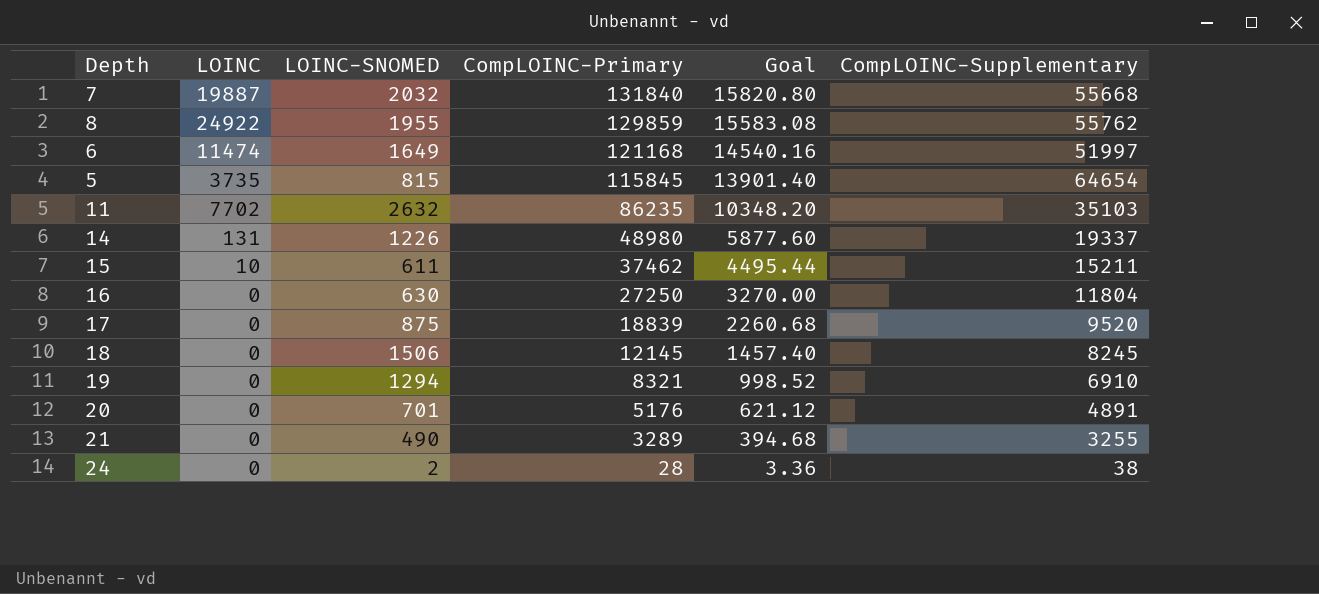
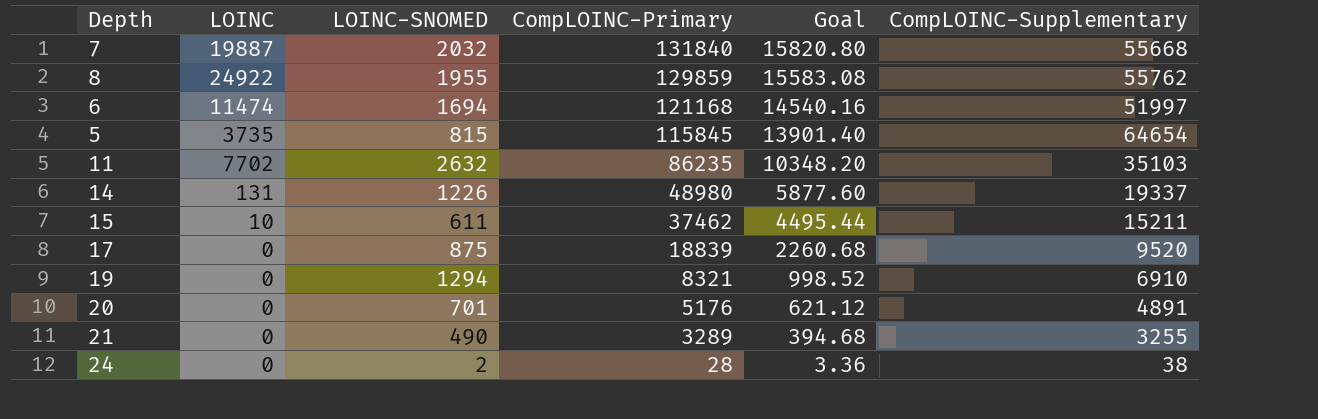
row 16: 0 | 630 | 27250 | 3270.00 | 11804 -> none
row 18: 0 | 1506 | 12145 | 1457.40 | 8245 -> none
6 | LOINC-SNOMED: 1649 -> 1694

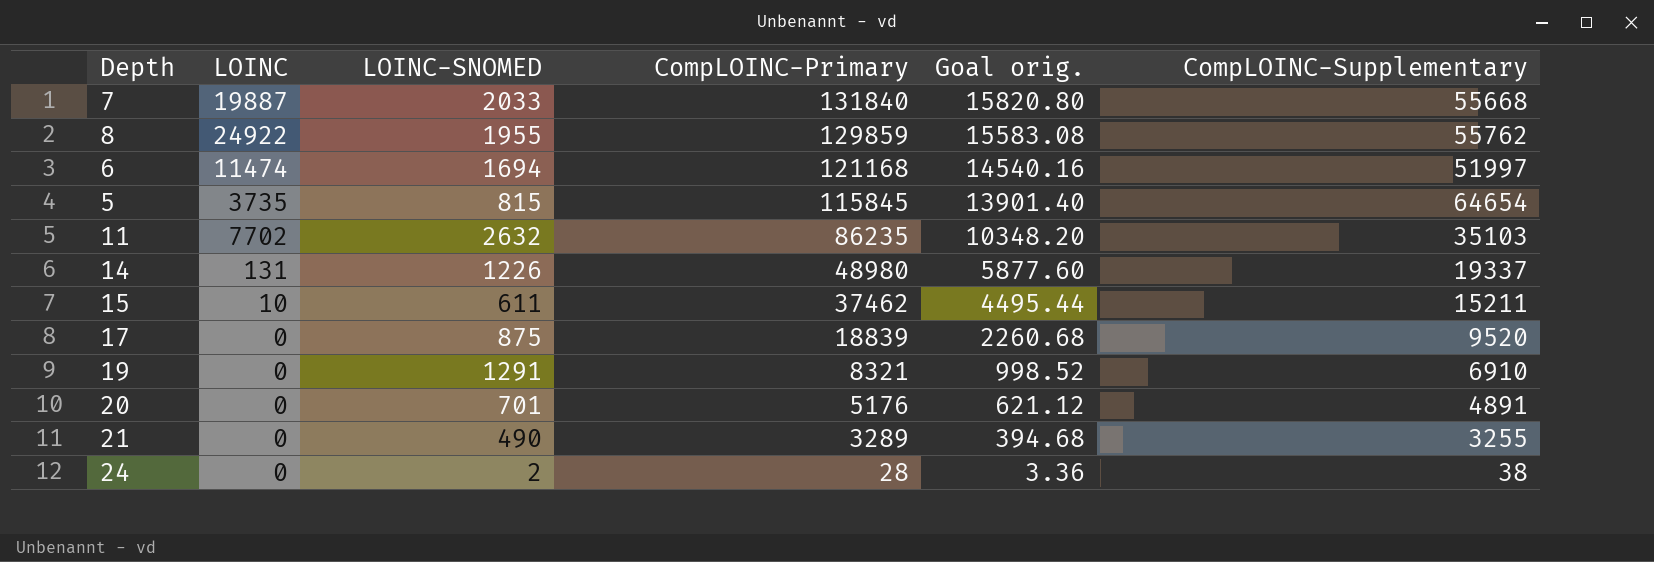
column name: Goal -> Goal orig.
7 | LOINC-SNOMED: 2032 -> 2033
19 | LOINC-SNOMED: 1294 -> 1291

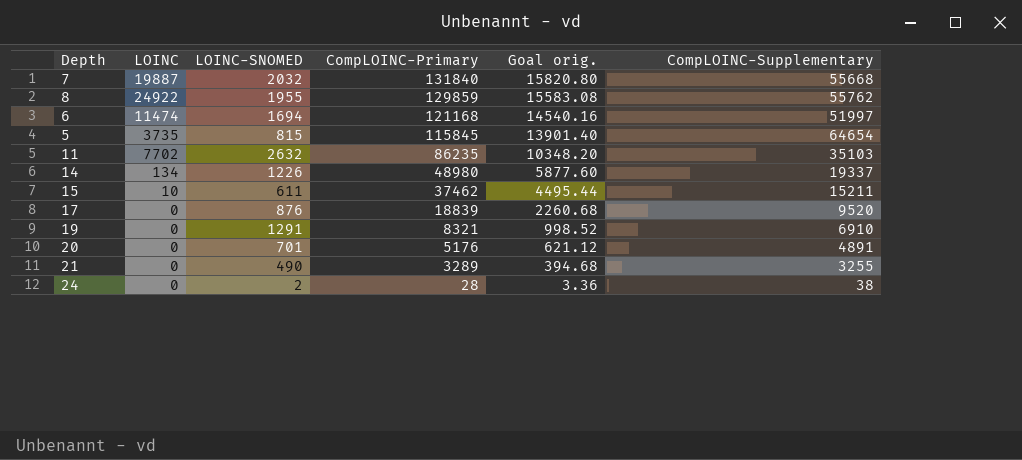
7 | LOINC-SNOMED: 2033 -> 2032
14 | LOINC: 131 -> 134
17 | LOINC-SNOMED: 875 -> 876

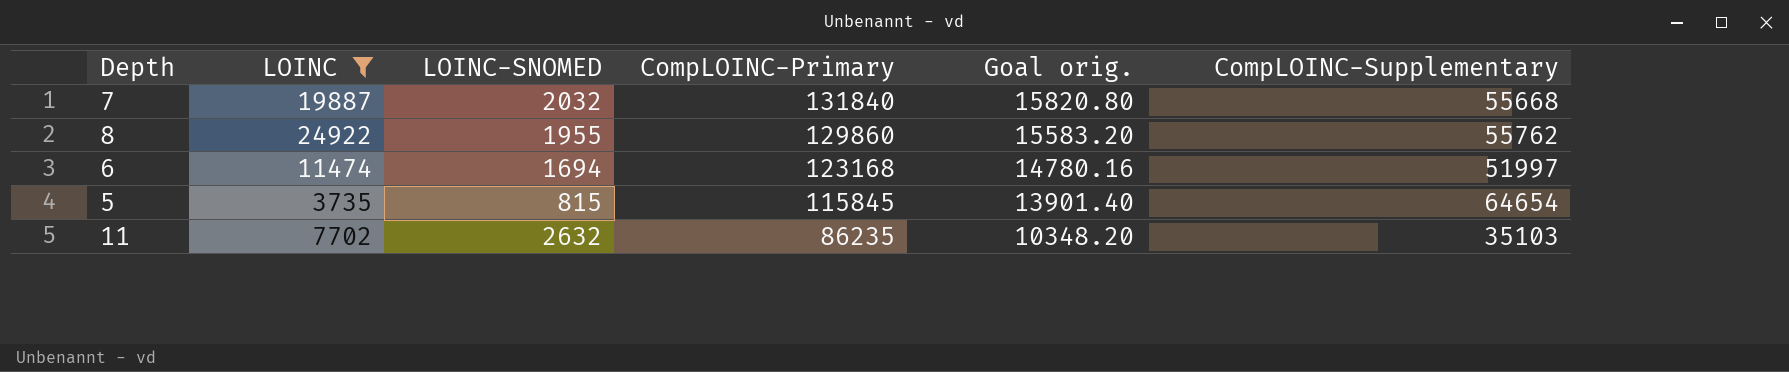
filter: none -> LOINC >= 3735
8 | CompLOINC-Primary: 129859 -> 129860
8 | Goal orig.: 15583.08 -> 15583.20
6 | CompLOINC-Primary: 121168 -> 123168
6 | Goal orig.: 14540.16 -> 14780.16

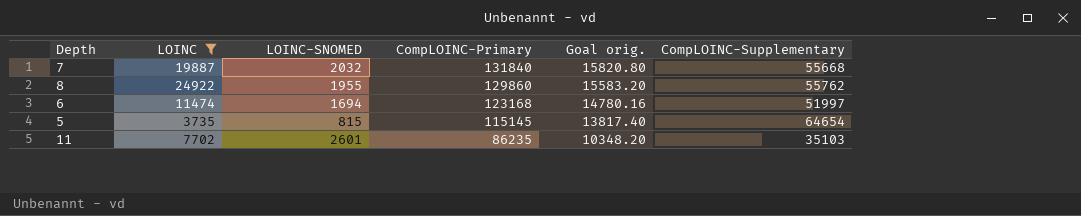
5 | CompLOINC-Primary: 115845 -> 115145
5 | Goal orig.: 13901.40 -> 13817.40
11 | LOINC-SNOMED: 2632 -> 2601

